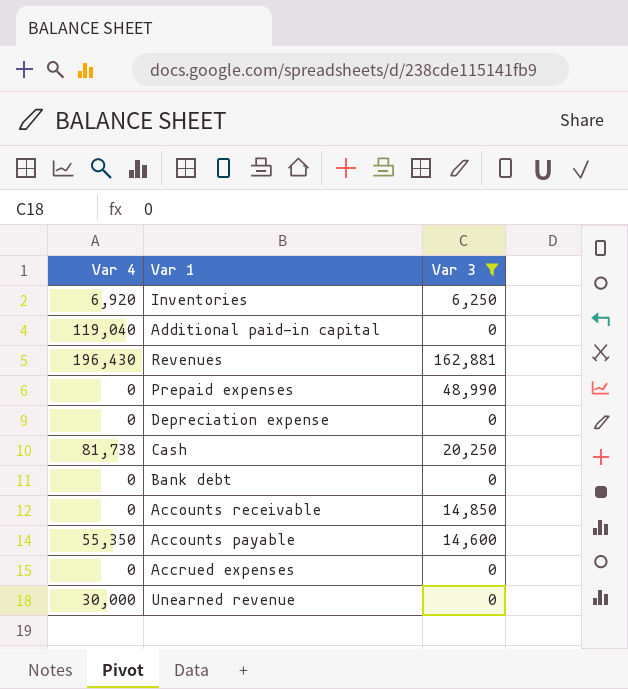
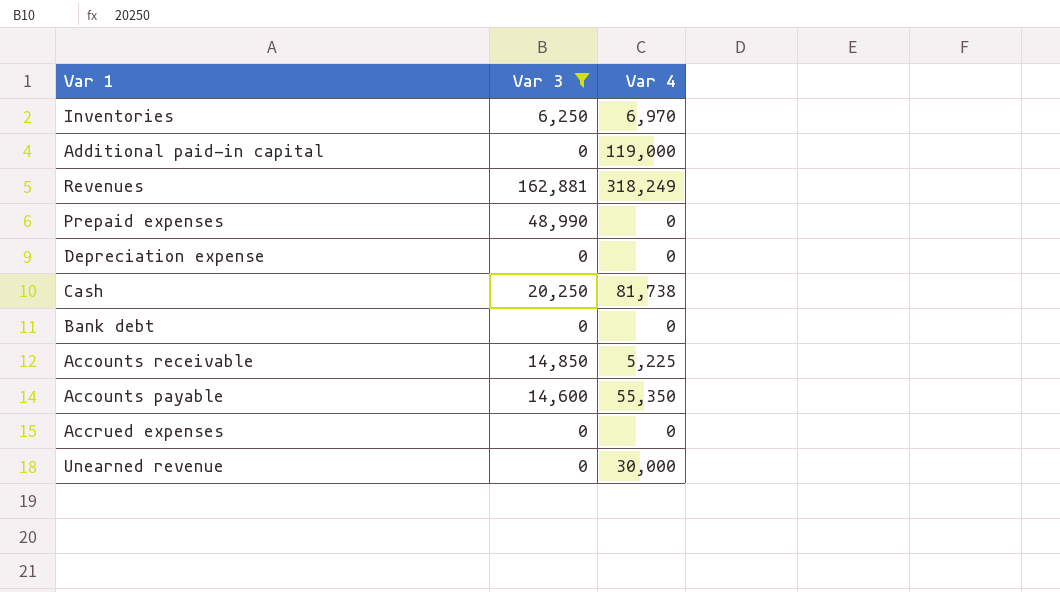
column Var 4 | position: 1 -> 3
Inventories | Var 4: 6,920 -> 6,970
Additional paid-in capital | Var 4: 119,040 -> 119,000
Revenues | Var 4: 196,430 -> 318,249
Accounts receivable | Var 4: 0 -> 5,225

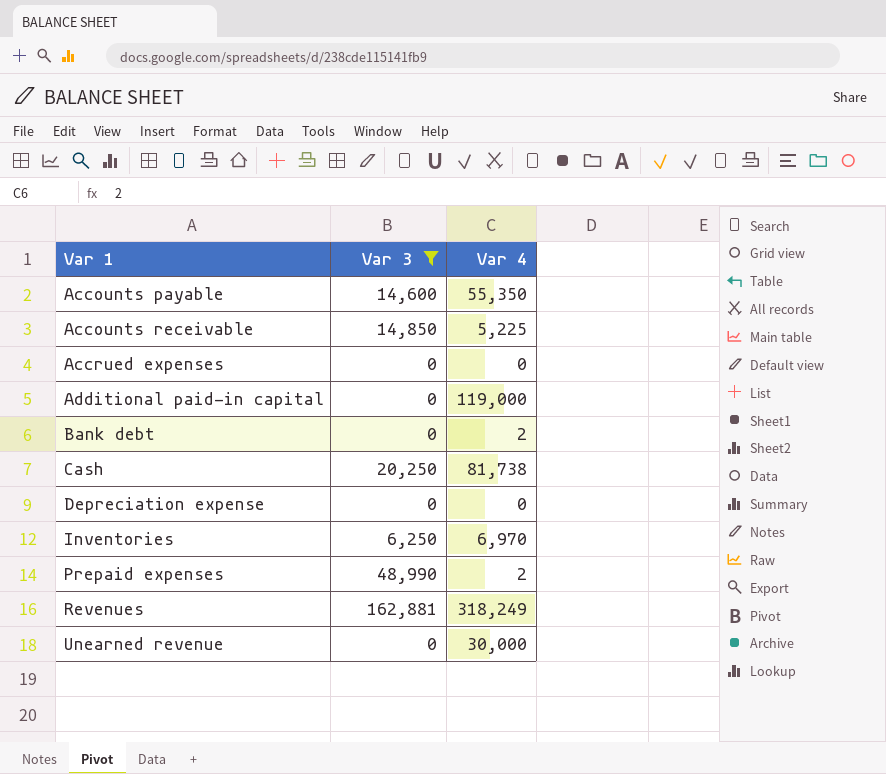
row order: none -> Var 1 ascending
Bank debt | Var 4: 0 -> 2
Prepaid expenses | Var 4: 0 -> 2

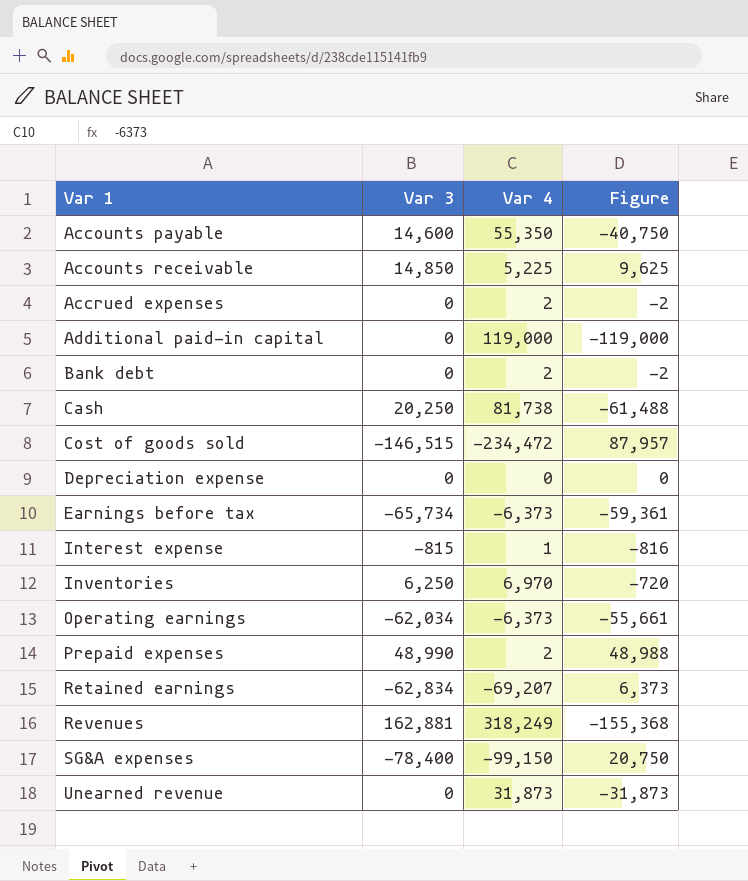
filter: Var 3 >= 0 -> none
column Figure | formula: none -> [Var 3] - [Var 4]
Accrued expenses | Var 4: 0 -> 2
Unearned revenue | Var 4: 30,000 -> 31,873

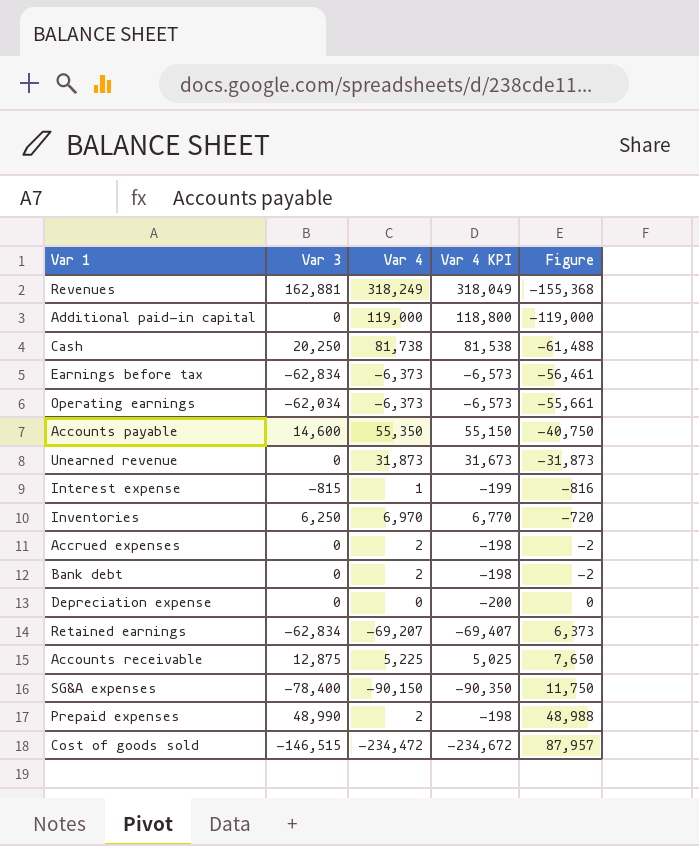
row order: Var 1 ascending -> Figure ascending
column Var 4 KPI | formula: none -> [Var 4] - 200
Earnings before tax | Var 3: -65,734 -> -62,834
Earnings before tax | Figure: -59,361 -> -56,461
Accounts receivable | Var 3: 14,850 -> 12,875
Accounts receivable | Figure: 9,625 -> 7,650
SG&A expenses | Var 4: -99,150 -> -90,150
SG&A expenses | Figure: 20,750 -> 11,750

